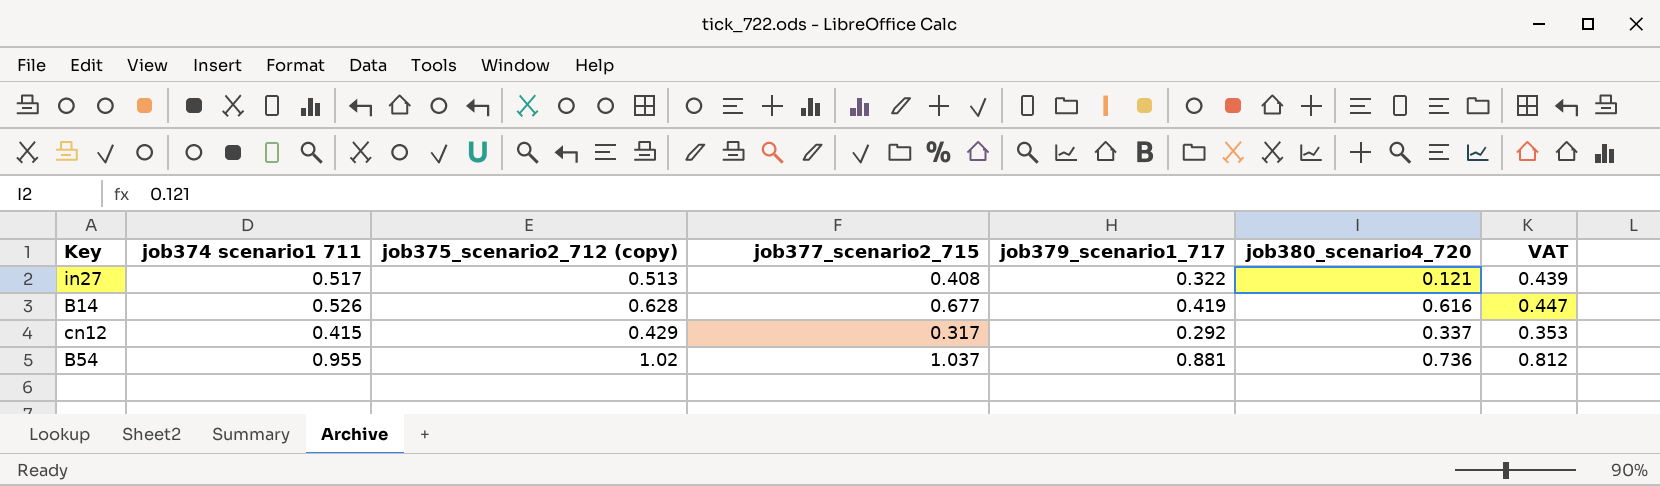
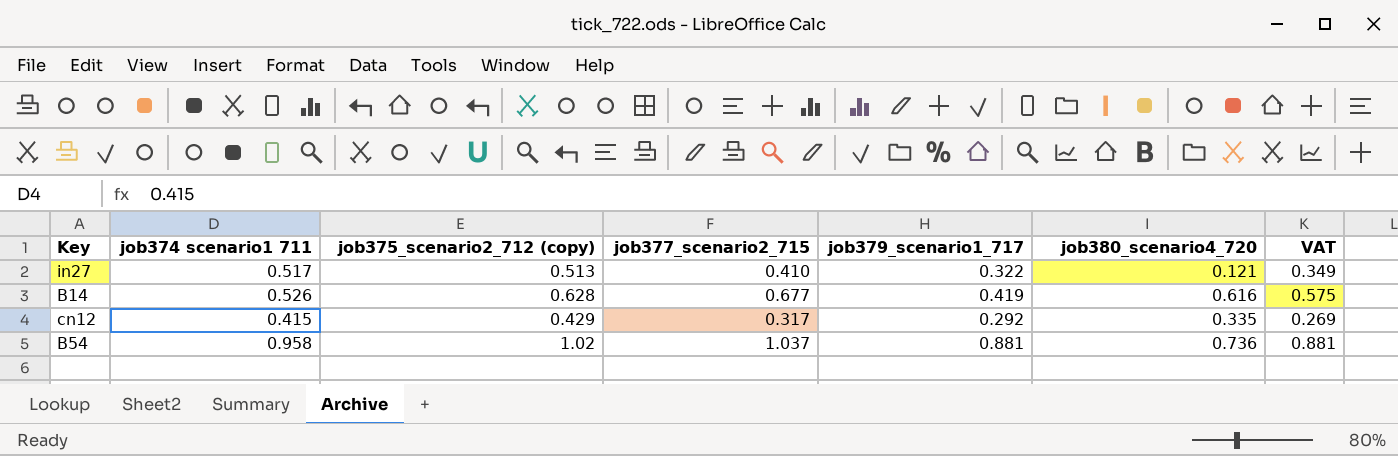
column VAT | formula: [job374 scenario1 711] * 0.85 -> [job377_scenario2_715] * 0.85
in27 | job377_scenario2_715: 0.408 -> 0.410
cn12 | job380_scenario4_720: 0.337 -> 0.335
B54 | job374 scenario1 711: 0.955 -> 0.958

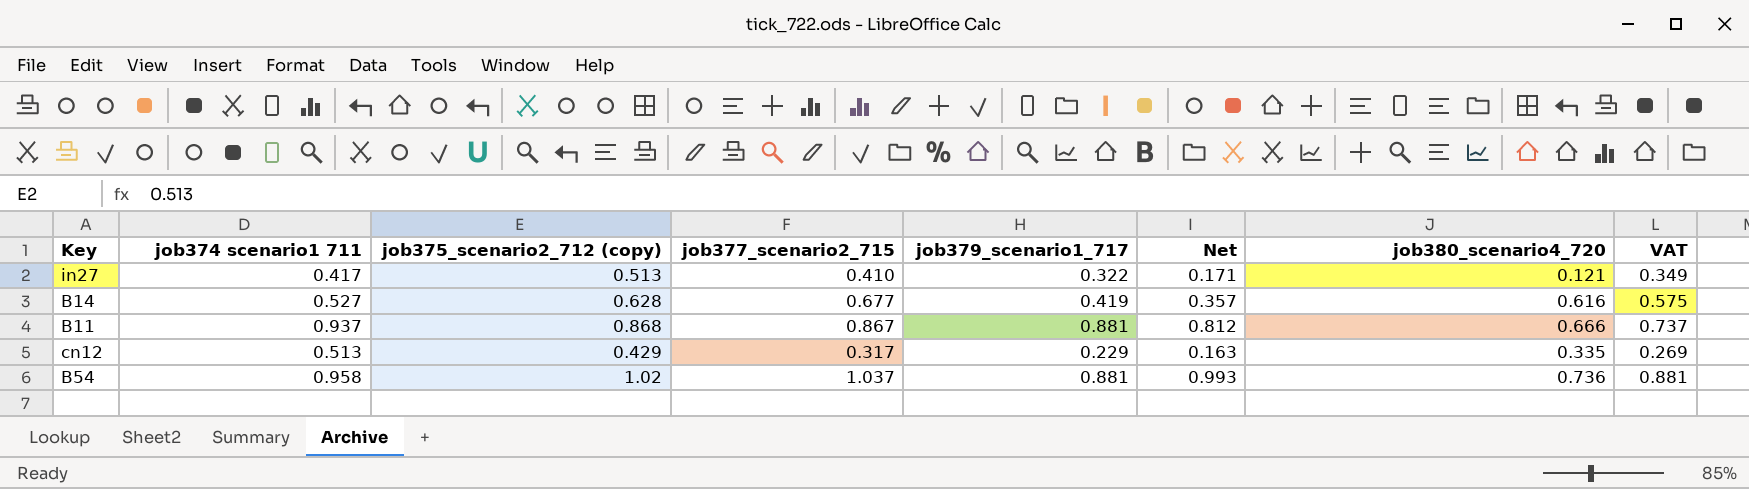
column Net | formula: none -> [job374 scenario1 711] * [job377_scenario2_715]
in27 | job374 scenario1 711: 0.517 -> 0.417
B14 | job374 scenario1 711: 0.526 -> 0.527
row B11: none -> 0.937 | 0.868 | 0.867 | 0.881 | 0.812 | 0.666 | 0.737
cn12 | job374 scenario1 711: 0.415 -> 0.513
cn12 | job379_scenario1_717: 0.292 -> 0.229

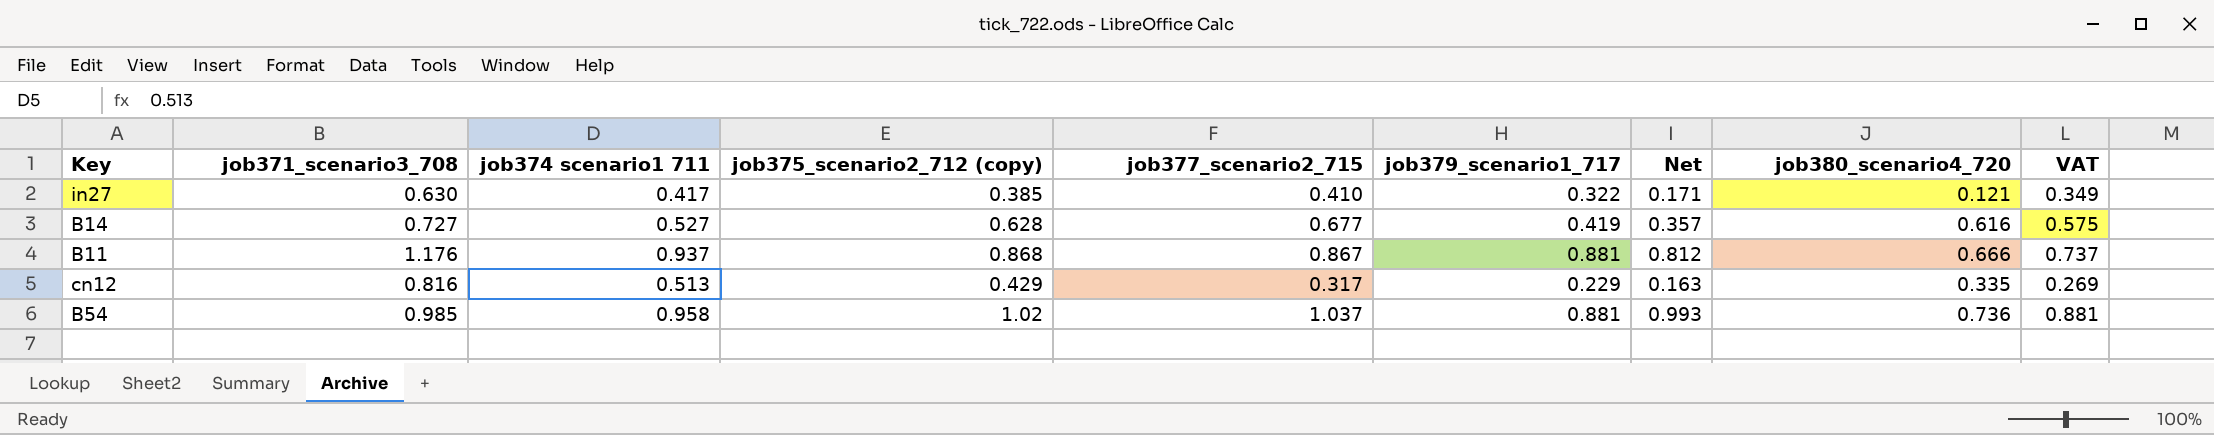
column job371_scenario3_708 | position: none -> 2
in27 | job375_scenario2_712 (copy): 0.513 -> 0.385

